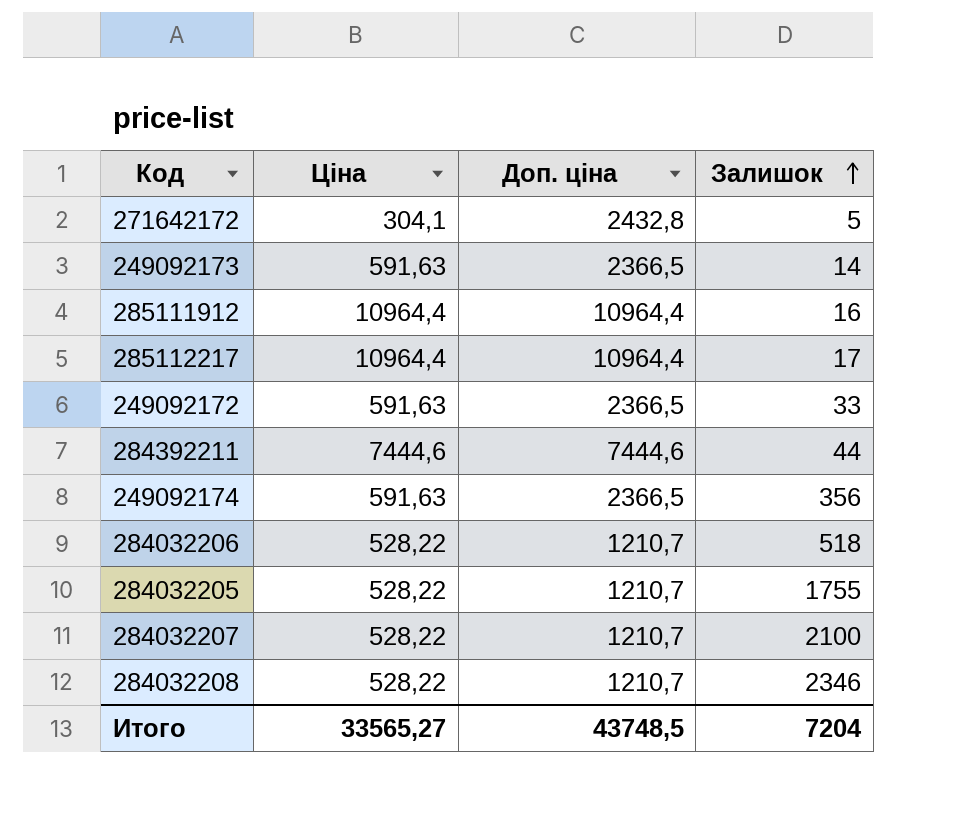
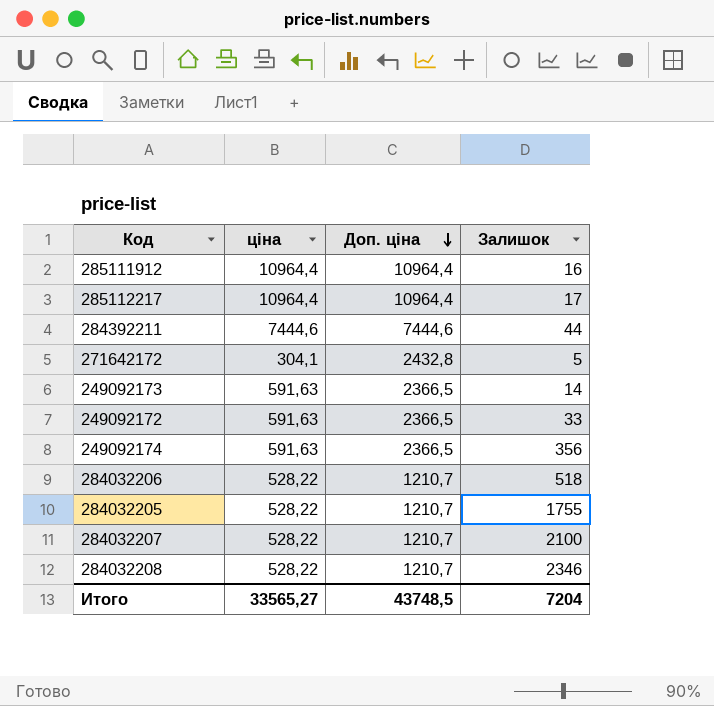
row order: Залишок ascending -> Доп. ціна descending
column name: Ціна -> ціна

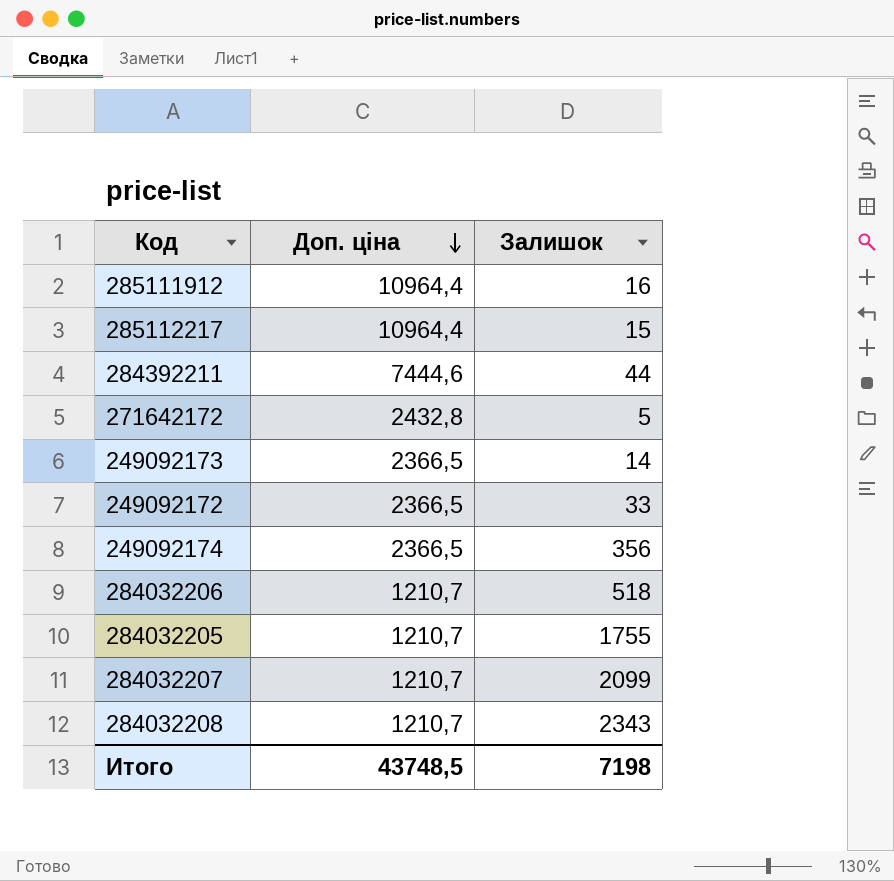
column ціна | position: 2 -> none
285112217 | Залишок: 17 -> 15
284032207 | Залишок: 2100 -> 2099
284032208 | Залишок: 2346 -> 2343
Итого | Залишок: 7204 -> 7198

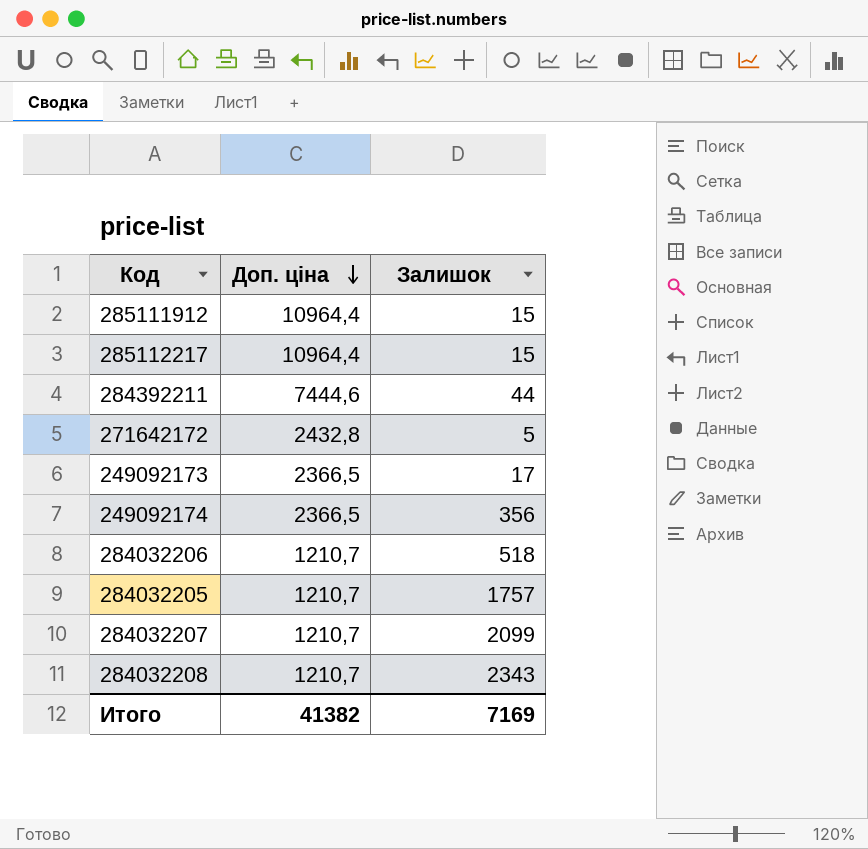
row 249092172: 2366,5 | 33 -> none
285111912 | Залишок: 16 -> 15
249092173 | Залишок: 14 -> 17
284032205 | Залишок: 1755 -> 1757
Итого | Доп. ціна: 43748,5 -> 41382
Итого | Залишок: 7198 -> 7169

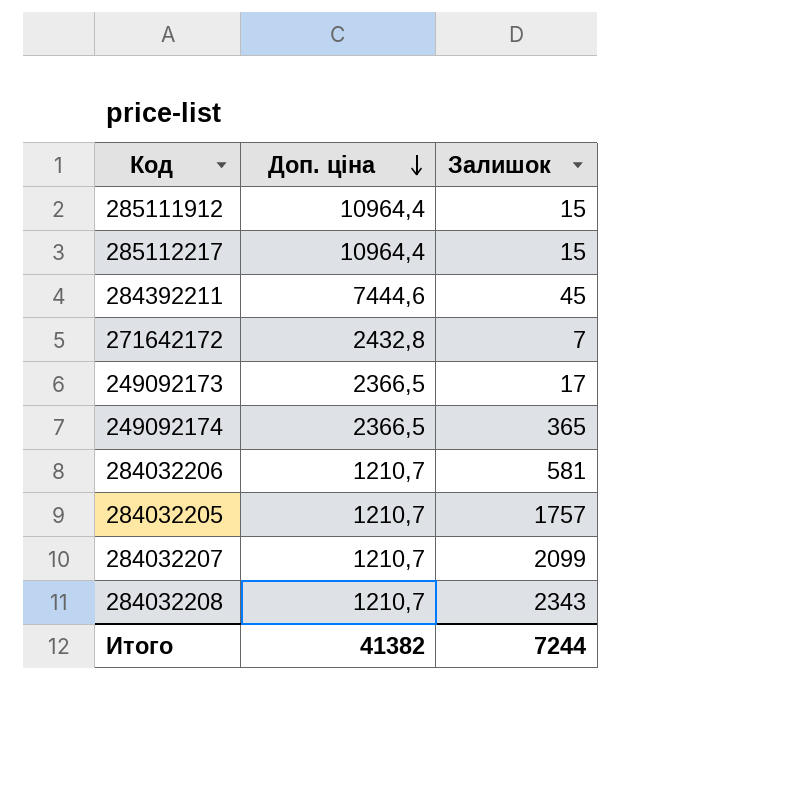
284392211 | Залишок: 44 -> 45
271642172 | Залишок: 5 -> 7
249092174 | Залишок: 356 -> 365
284032206 | Залишок: 518 -> 581
Итого | Залишок: 7169 -> 7244

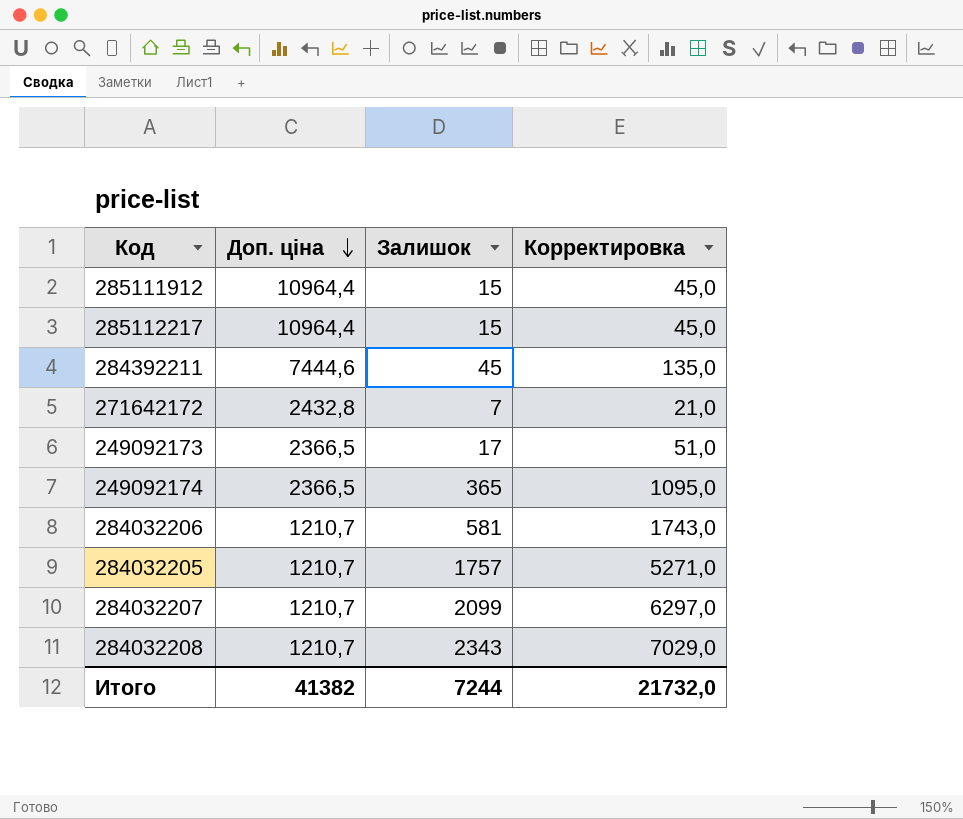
column Корректировка | formula: none -> [Залишок] * 3

